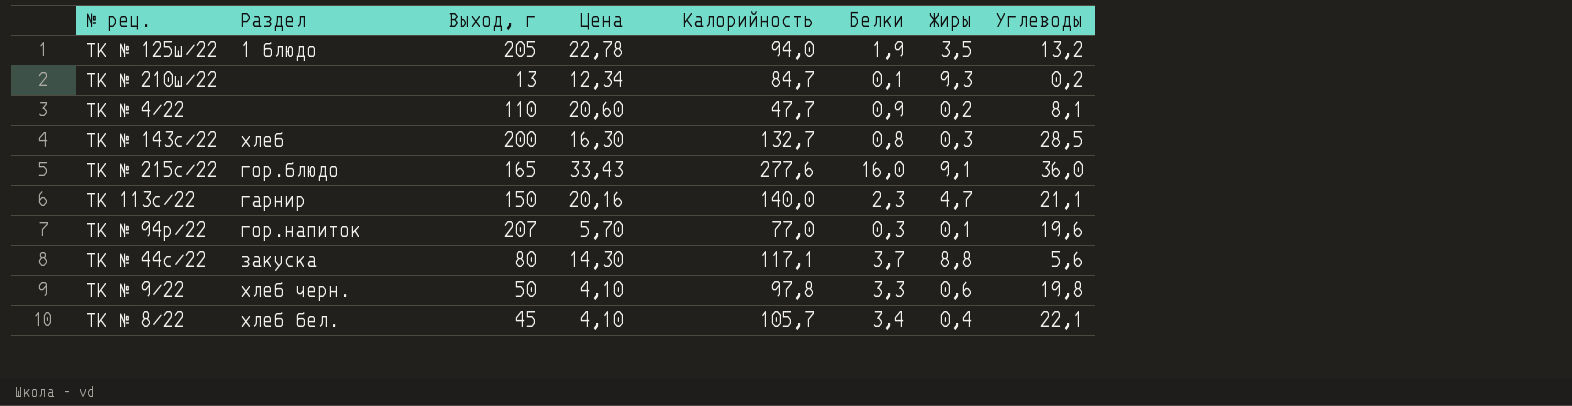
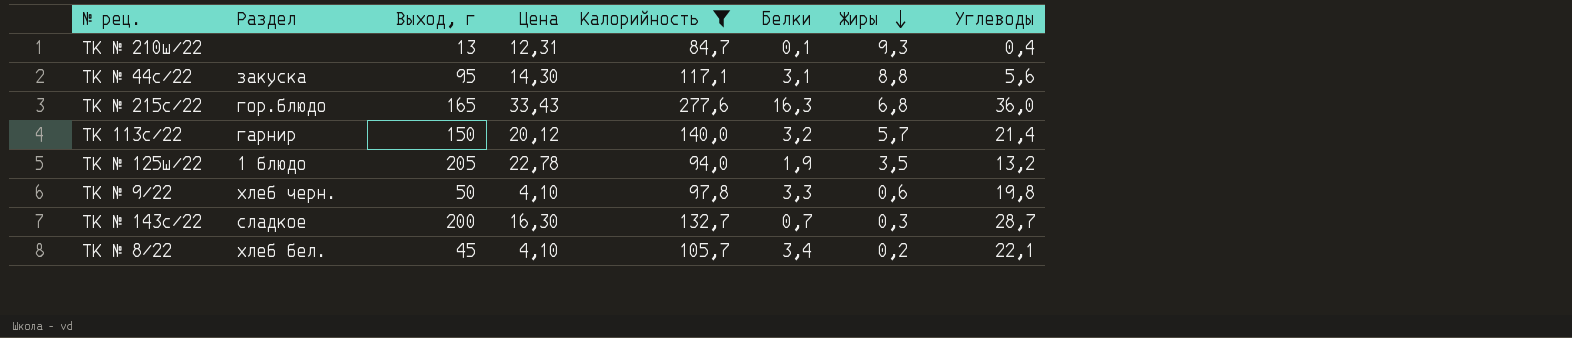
filter: none -> Калорийность >= 84,7
row order: none -> Жиры descending
ТК № 210ш/22 | Цена: 12,34 -> 12,31
ТК № 210ш/22 | Углеводы: 0,2 -> 0,4
ТК № 44с/22 | Выход, г: 80 -> 95
ТК № 44с/22 | Белки: 3,7 -> 3,1
ТК № 215с/22 | Белки: 16,0 -> 16,3
ТК № 215с/22 | Жиры: 9,1 -> 6,8
ТК 113с/22 | Цена: 20,16 -> 20,12
ТК 113с/22 | Белки: 2,3 -> 3,2
ТК 113с/22 | Жиры: 4,7 -> 5,7
ТК 113с/22 | Углеводы: 21,1 -> 21,4
ТК № 143с/22 | Раздел: хлеб -> сладкое
ТК № 143с/22 | Белки: 0,8 -> 0,7
ТК № 143с/22 | Углеводы: 28,5 -> 28,7
ТК № 8/22 | Жиры: 0,4 -> 0,2

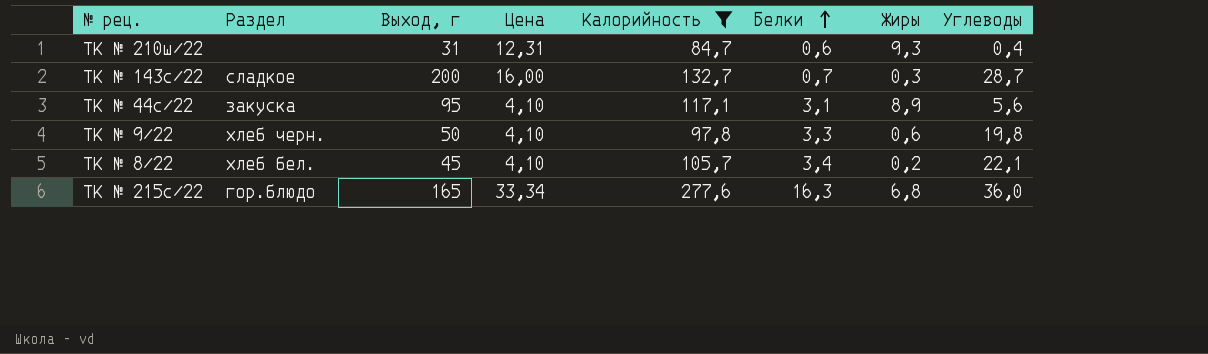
row order: Жиры descending -> Белки ascending
row ТК 113с/22: гарнир | 150 | 20,12 | 140,0 | 3,2 | 5,7 | 21,4 -> none
row ТК № 125ш/22: 1 блюдо | 205 | 22,78 | 94,0 | 1,9 | 3,5 | 13,2 -> none
ТК № 210ш/22 | Выход, г: 13 -> 31
ТК № 210ш/22 | Белки: 0,1 -> 0,6
ТК № 143с/22 | Цена: 16,30 -> 16,00
ТК № 44с/22 | Цена: 14,30 -> 4,10
ТК № 44с/22 | Жиры: 8,8 -> 8,9
ТК № 215с/22 | Цена: 33,43 -> 33,34

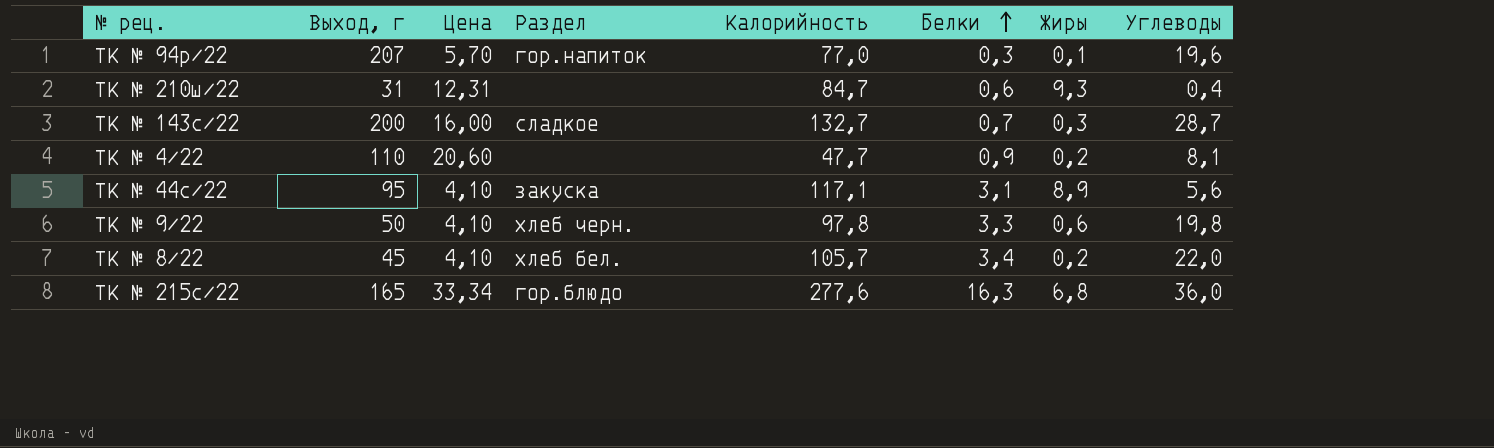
filter: Калорийность >= 84,7 -> none
column Раздел | position: 2 -> 4
ТК № 8/22 | Углеводы: 22,1 -> 22,0

